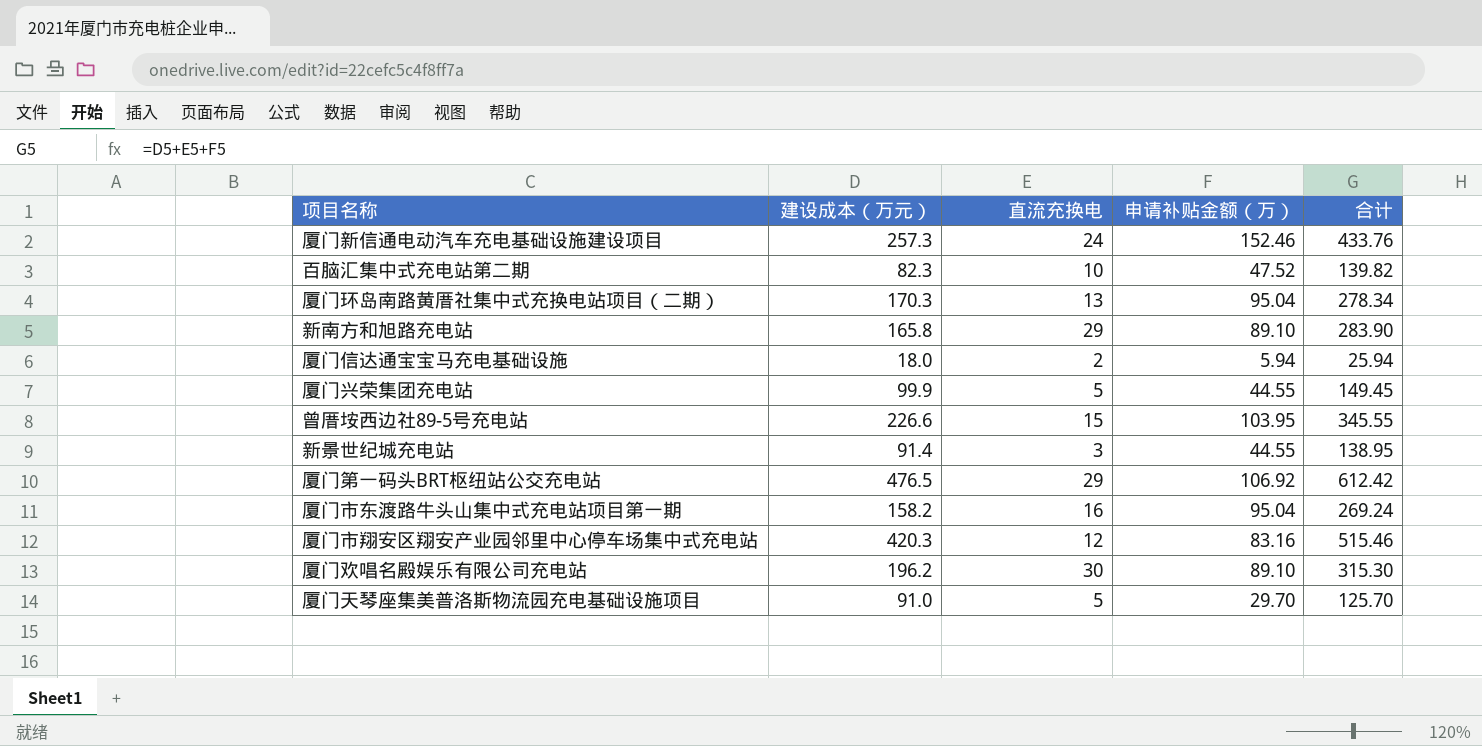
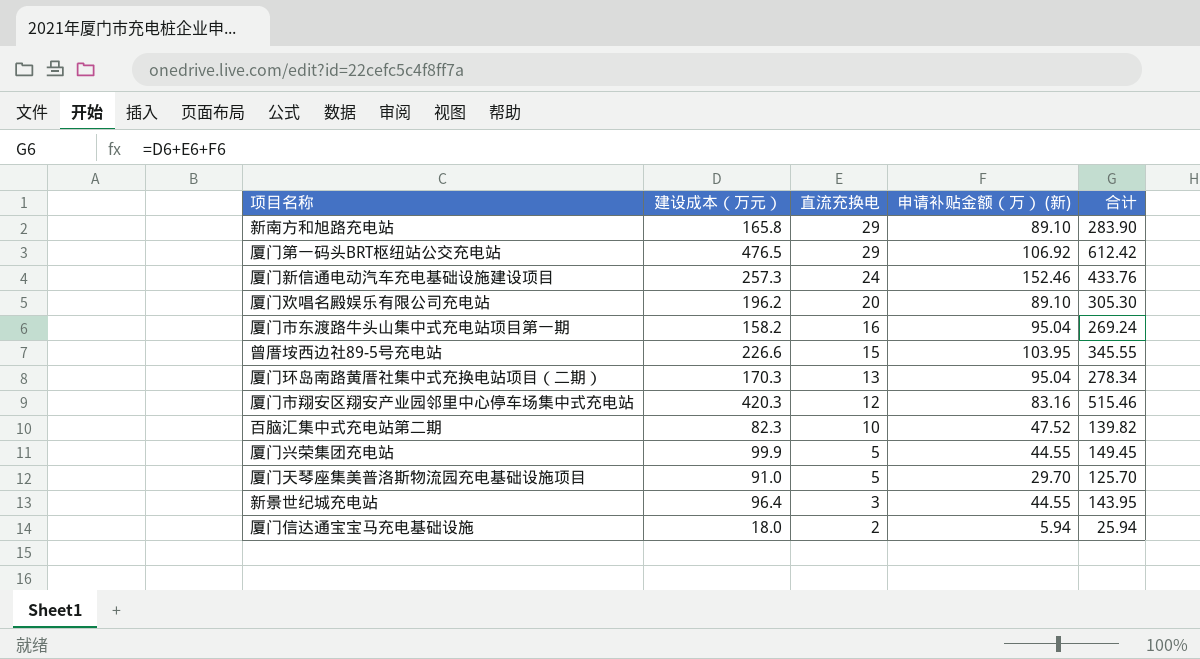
row order: none -> 直流充换电 descending
column name: 申请补贴金额（万） -> 申请补贴金额（万） (新)
厦门欢唱名殿娱乐有限公司充电站 | 直流充换电: 30 -> 20
厦门欢唱名殿娱乐有限公司充电站 | 合计: 315.30 -> 305.30
新景世纪城充电站 | 建设成本（万元）: 91.4 -> 96.4
新景世纪城充电站 | 合计: 138.95 -> 143.95

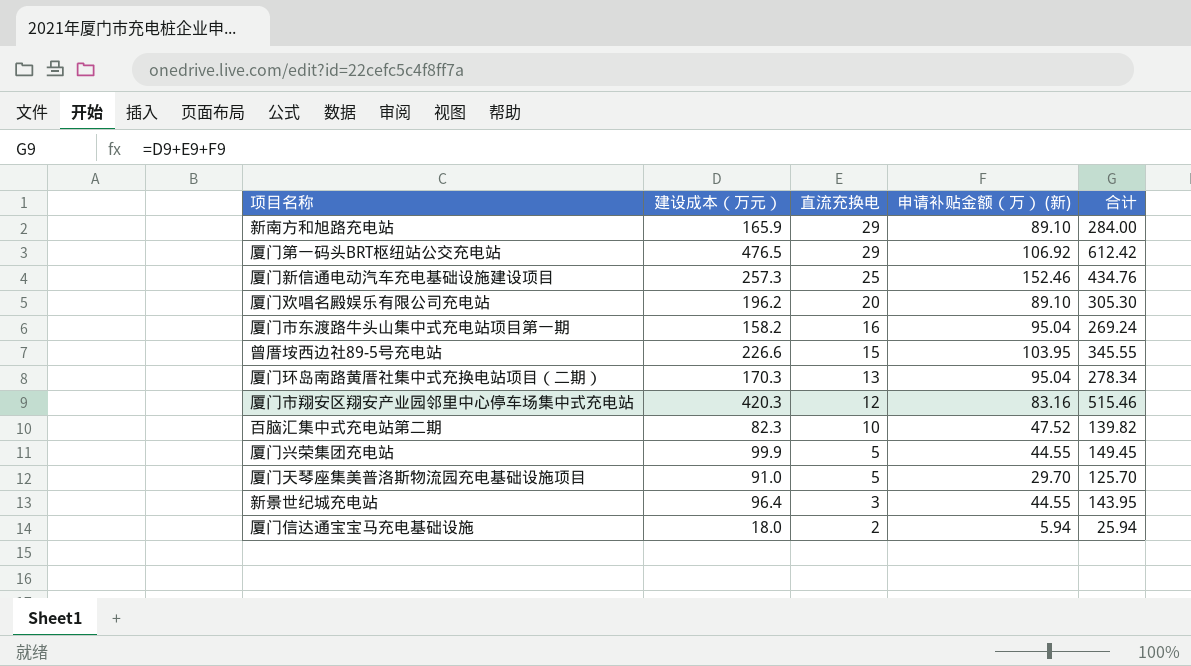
新南方和旭路充电站 | 建设成本（万元）: 165.8 -> 165.9
新南方和旭路充电站 | 合计: 283.90 -> 284.00
厦门新信通电动汽车充电基础设施建设项目 | 直流充换电: 24 -> 25
厦门新信通电动汽车充电基础设施建设项目 | 合计: 433.76 -> 434.76

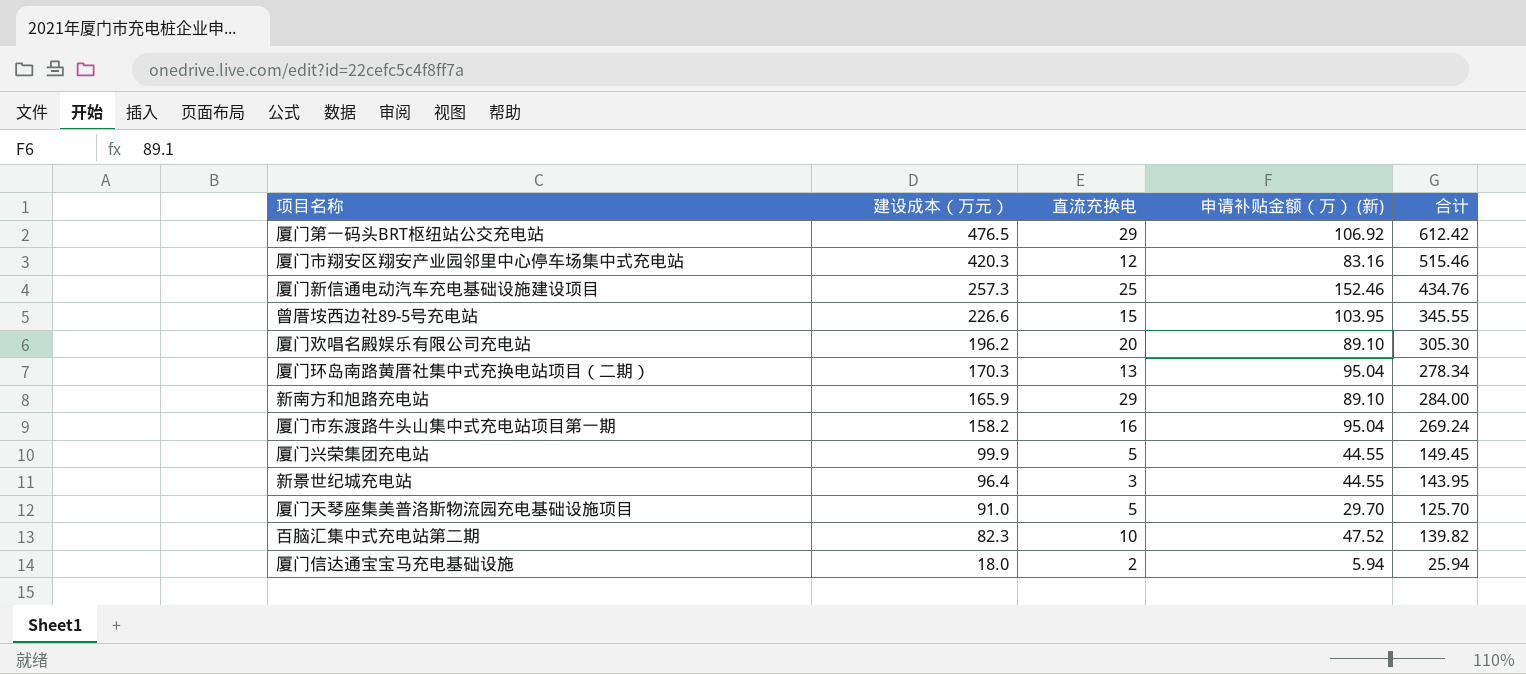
row order: 直流充换电 descending -> 建设成本（万元） descending

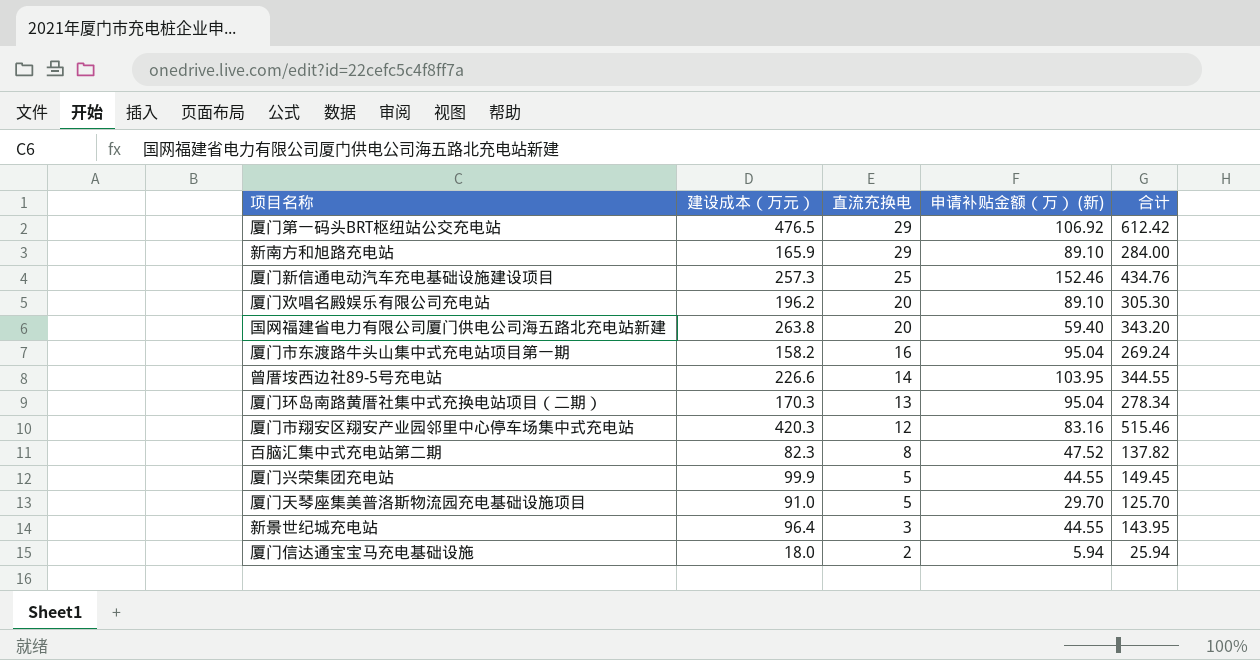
row order: 建设成本（万元） descending -> 直流充换电 descending
row 国网福建省电力有限公司厦门供电公司海五路北充电站新建: none -> 263.8 | 20 | 59.40 | 343.20
曾厝垵西边社89-5号充电站 | 直流充换电: 15 -> 14
曾厝垵西边社89-5号充电站 | 合计: 345.55 -> 344.55
百脑汇集中式充电站第二期 | 直流充换电: 10 -> 8
百脑汇集中式充电站第二期 | 合计: 139.82 -> 137.82

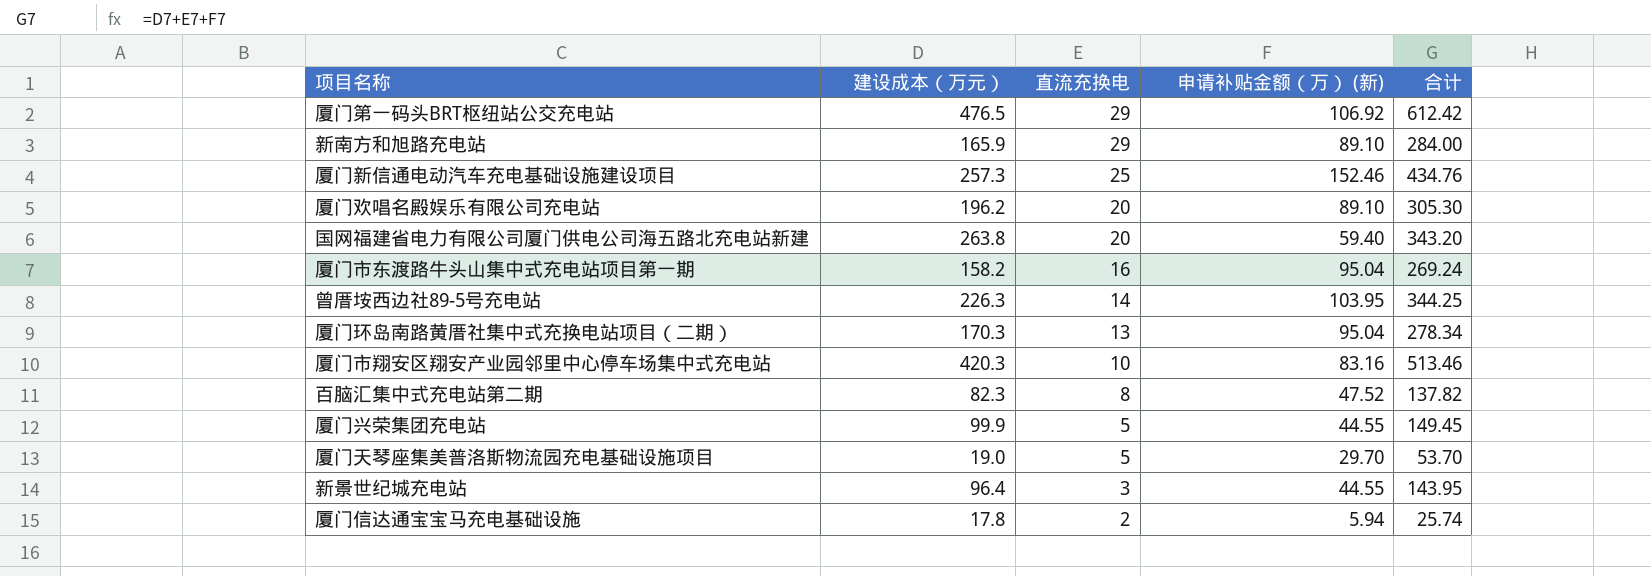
曾厝垵西边社89-5号充电站 | 建设成本（万元）: 226.6 -> 226.3
曾厝垵西边社89-5号充电站 | 合计: 344.55 -> 344.25
厦门市翔安区翔安产业园邻里中心停车场集中式充电站 | 直流充换电: 12 -> 10
厦门市翔安区翔安产业园邻里中心停车场集中式充电站 | 合计: 515.46 -> 513.46
厦门天琴座集美普洛斯物流园充电基础设施项目 | 建设成本（万元）: 91.0 -> 19.0
厦门天琴座集美普洛斯物流园充电基础设施项目 | 合计: 125.70 -> 53.70
厦门信达通宝宝马充电基础设施 | 建设成本（万元）: 18.0 -> 17.8
厦门信达通宝宝马充电基础设施 | 合计: 25.94 -> 25.74

